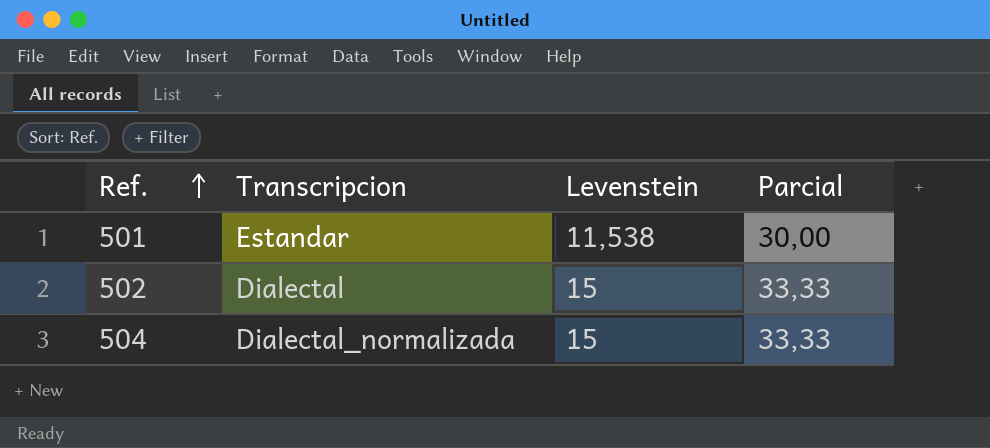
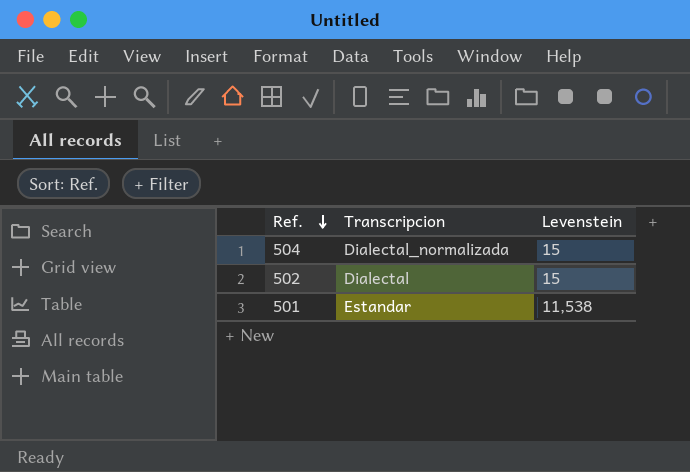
row order: Ref. ascending -> Ref. descending
column Parcial | position: 4 -> none

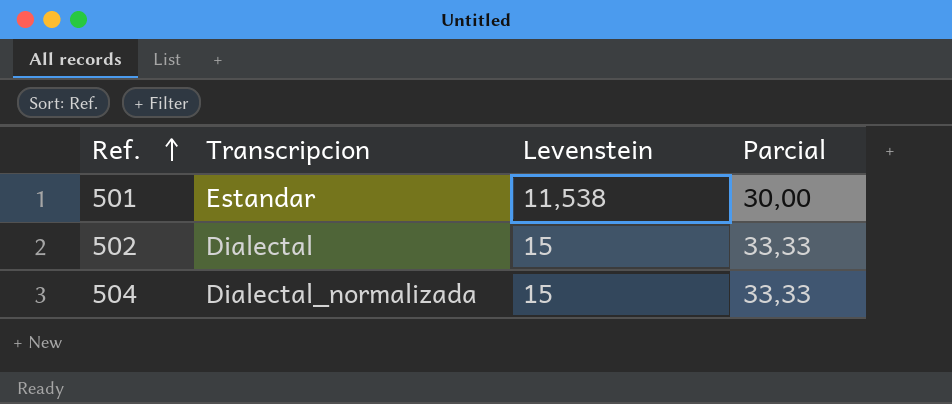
row order: Ref. descending -> Ref. ascending
column Parcial | position: none -> 4

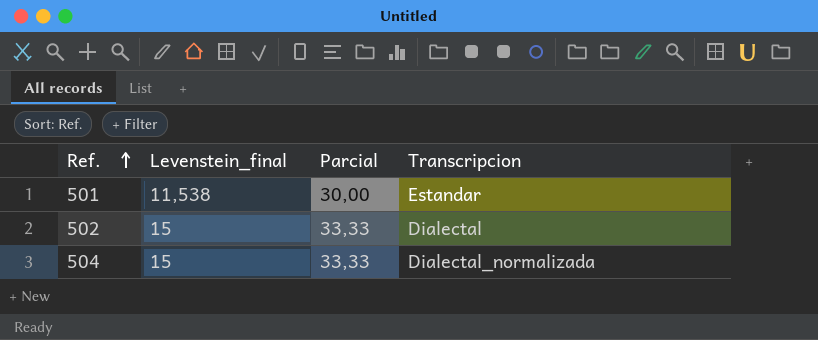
column name: Levenstein -> Levenstein_final
column Transcripcion | position: 2 -> 4

